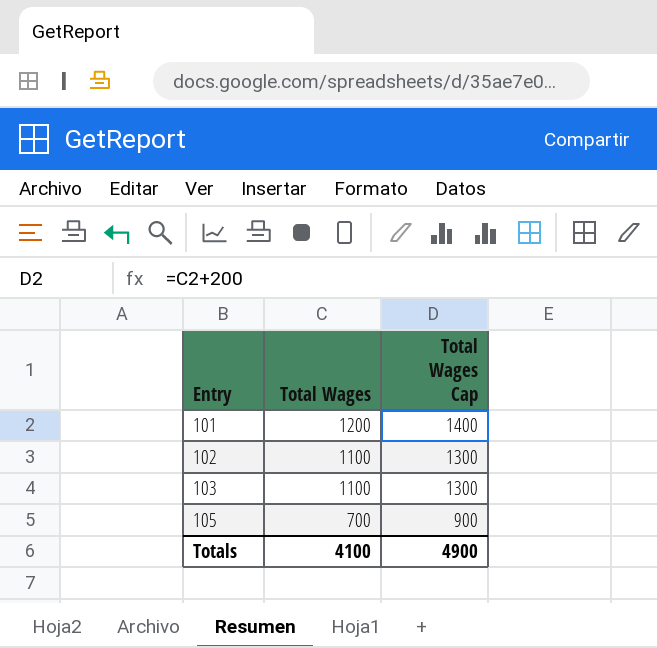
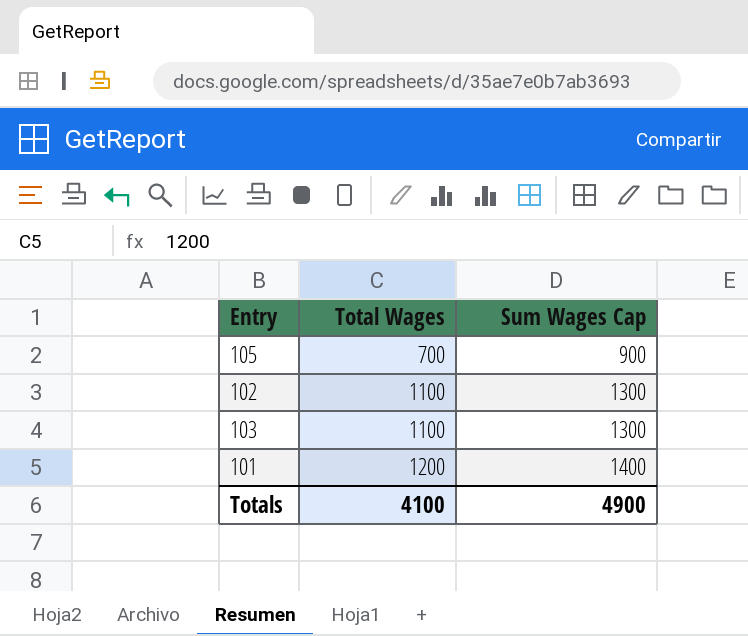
row order: Entry ascending -> Total Wages ascending
column name: Total Wages Cap -> Sum Wages Cap

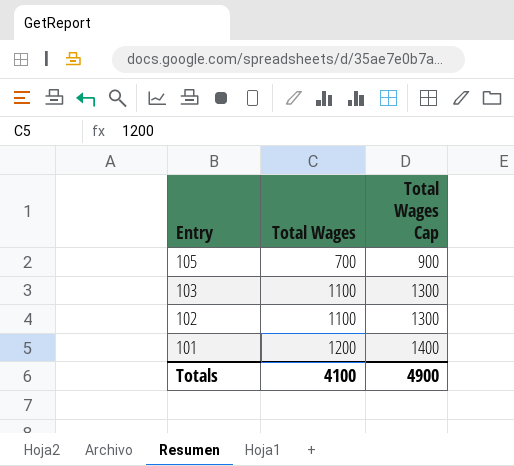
row order: Total Wages ascending -> Entry descending
column name: Sum Wages Cap -> Total Wages Cap

